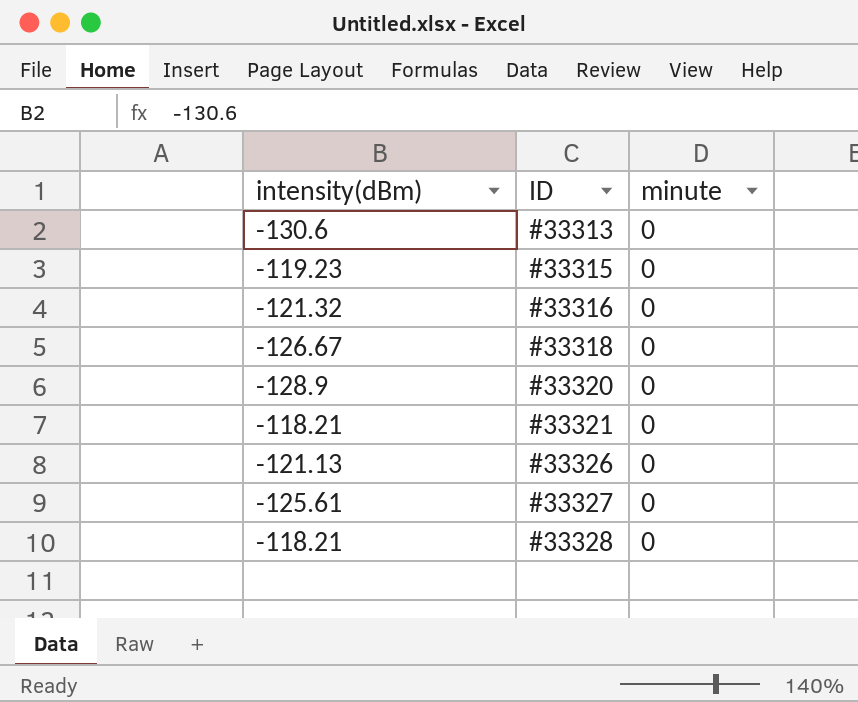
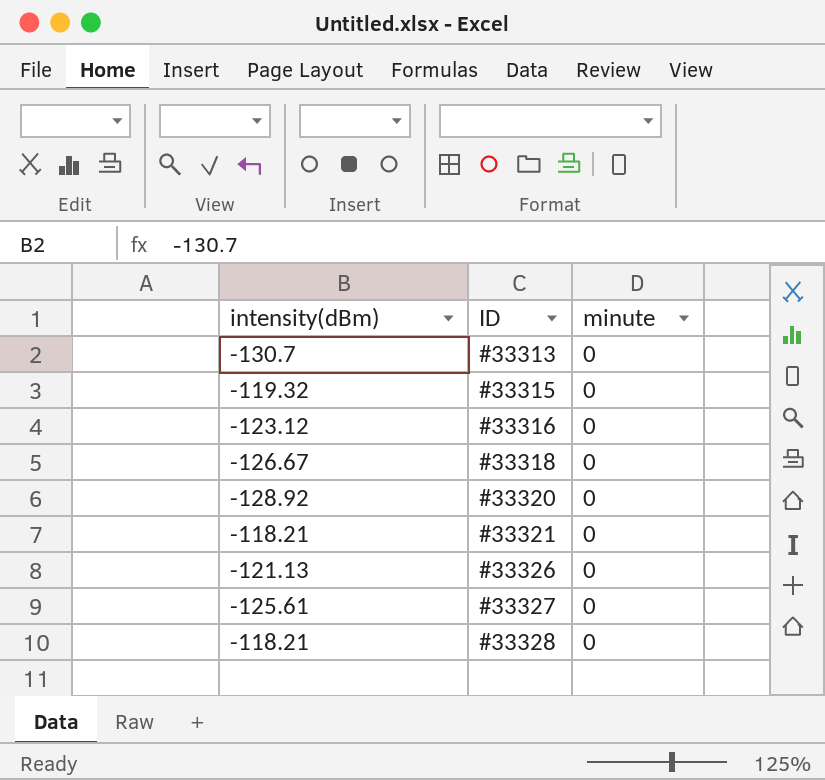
#33313 | intensity(dBm): -130.6 -> -130.7
#33315 | intensity(dBm): -119.23 -> -119.32
#33316 | intensity(dBm): -121.32 -> -123.12
#33320 | intensity(dBm): -128.9 -> -128.92

